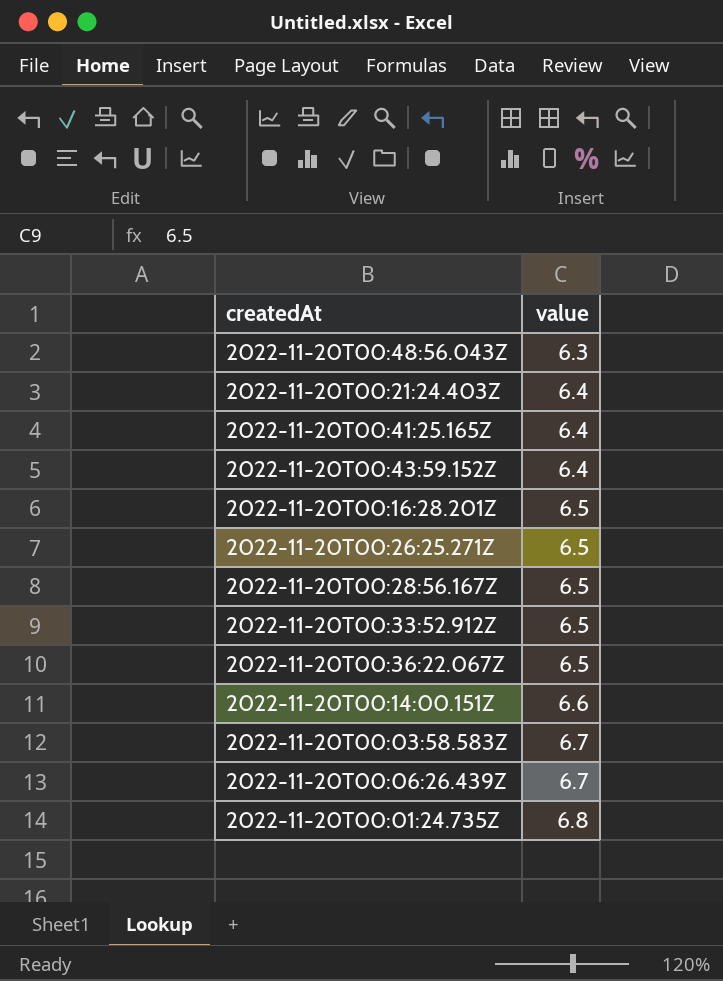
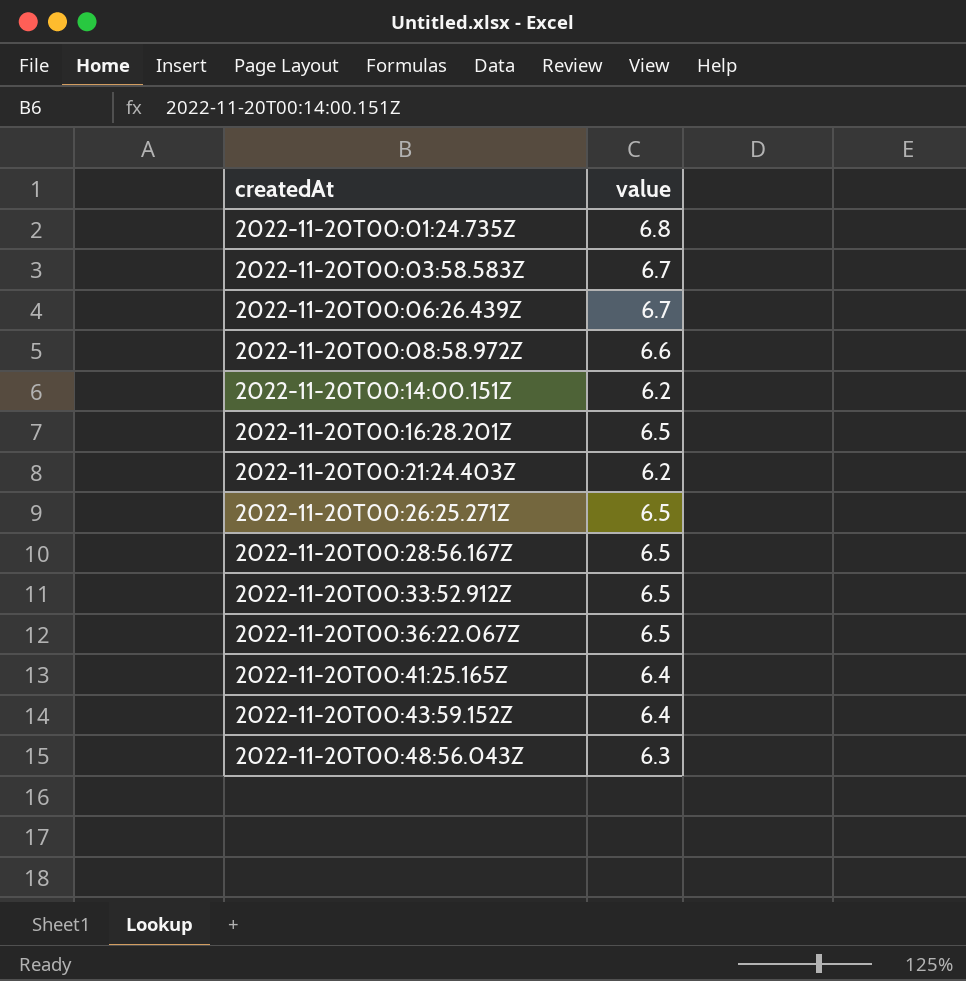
row order: value ascending -> createdAt ascending
row 2022-11-20T00:08:58.972Z: none -> 6.6
2022-11-20T00:14:00.151Z | value: 6.6 -> 6.2
2022-11-20T00:21:24.403Z | value: 6.4 -> 6.2

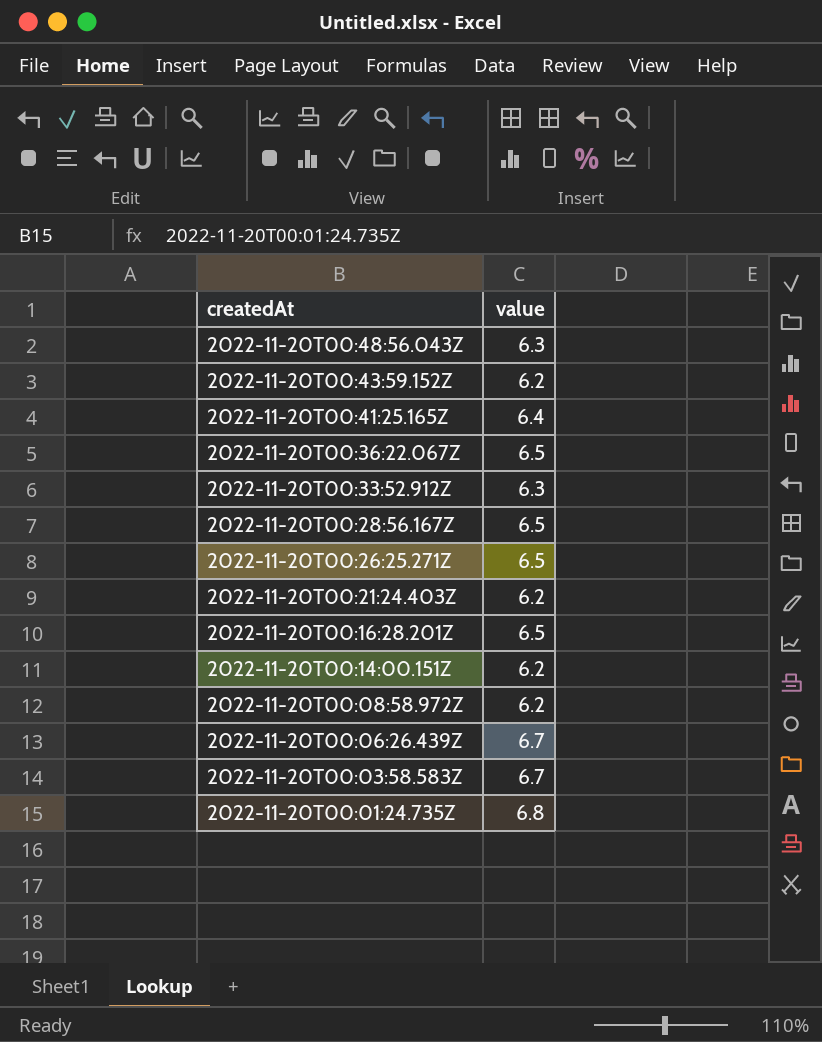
row order: createdAt ascending -> createdAt descending
2022-11-20T00:43:59.152Z | value: 6.4 -> 6.2
2022-11-20T00:33:52.912Z | value: 6.5 -> 6.3
2022-11-20T00:08:58.972Z | value: 6.6 -> 6.2

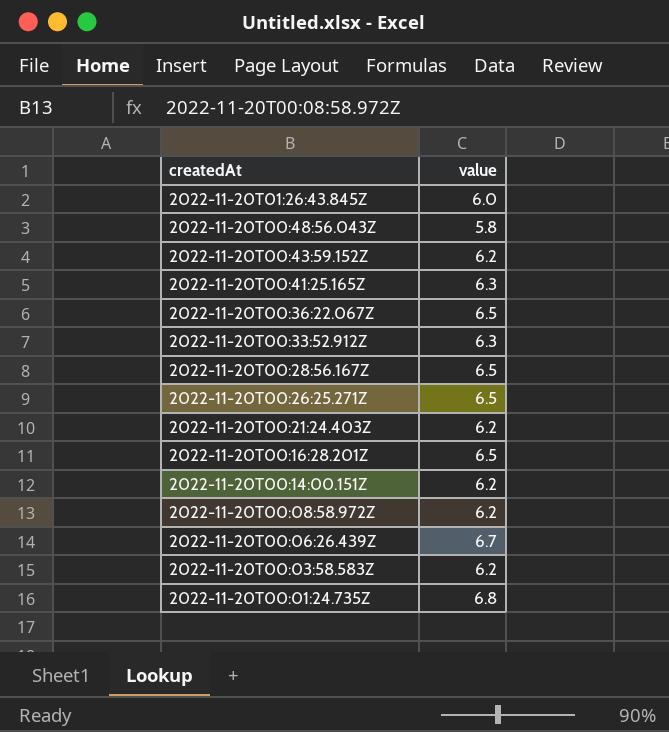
row 2022-11-20T01:26:43.845Z: none -> 6.0
2022-11-20T00:48:56.043Z | value: 6.3 -> 5.8
2022-11-20T00:41:25.165Z | value: 6.4 -> 6.3
2022-11-20T00:03:58.583Z | value: 6.7 -> 6.2

